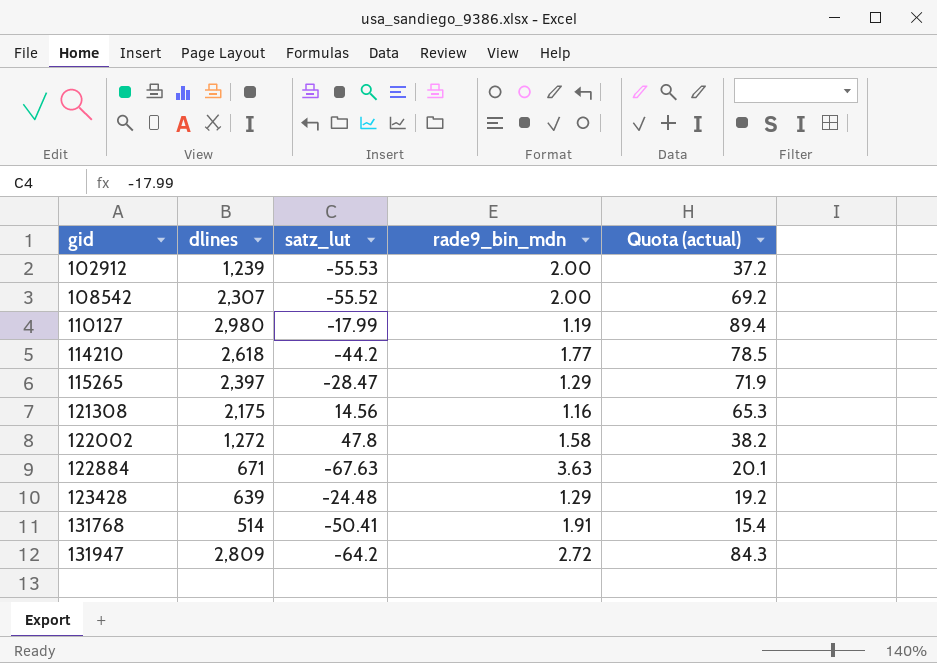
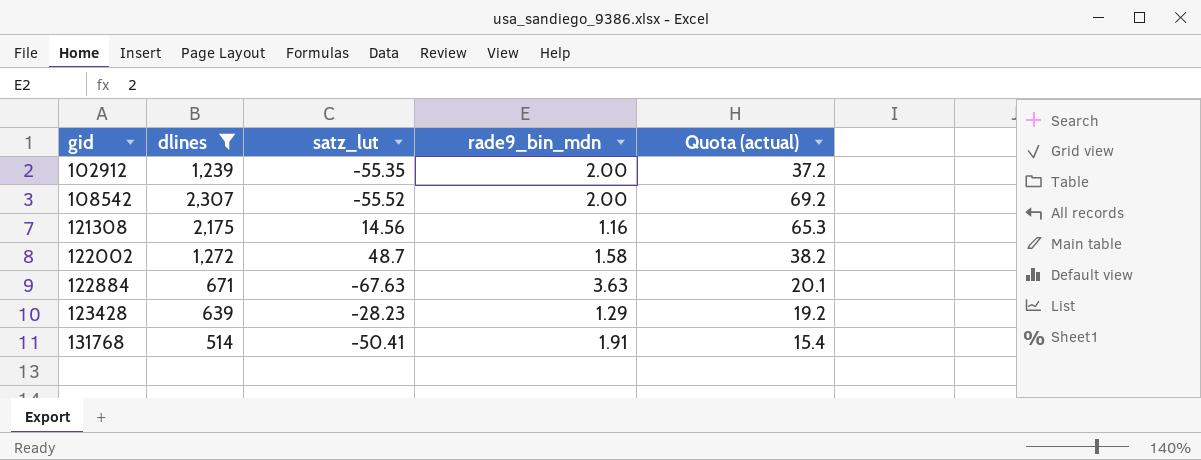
filter: none -> dlines <= 2,307
102912 | satz_lut: -55.53 -> -55.35
122002 | satz_lut: 47.8 -> 48.7
123428 | satz_lut: -24.48 -> -28.23

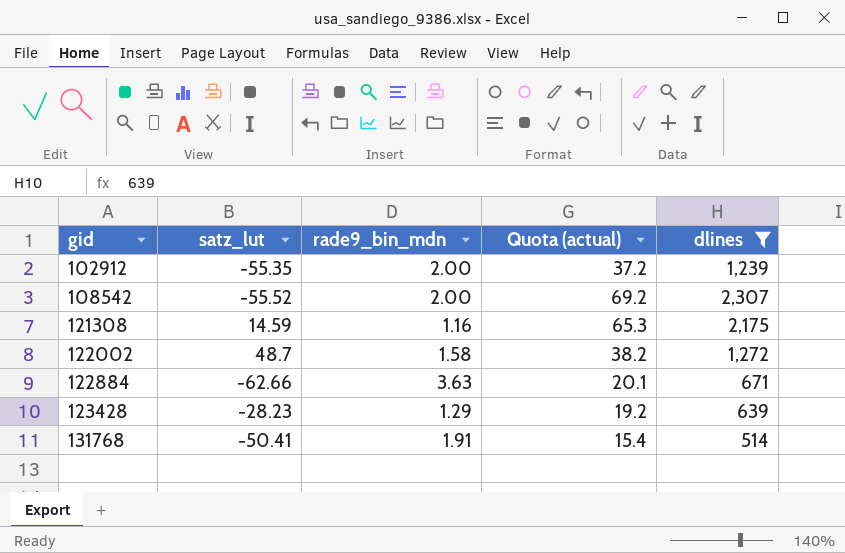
column dlines | position: 2 -> 5
121308 | satz_lut: 14.56 -> 14.59
122884 | satz_lut: -67.63 -> -62.66

